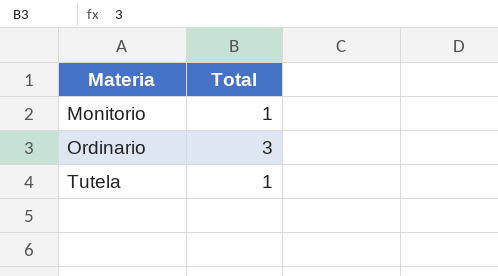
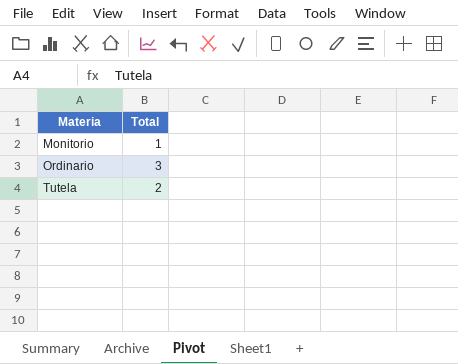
Tutela | Total: 1 -> 2

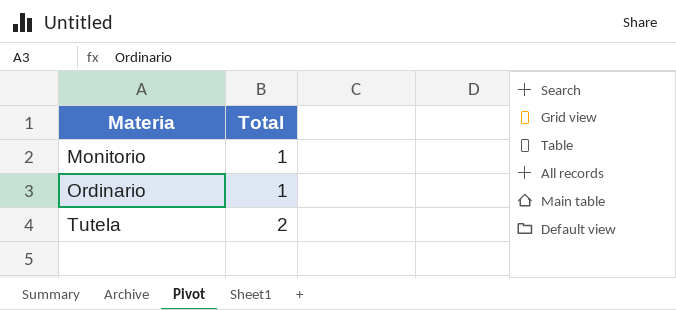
Ordinario | Total: 3 -> 1

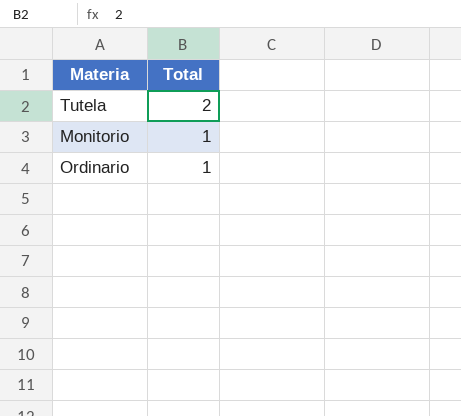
row order: Materia ascending -> Total descending

